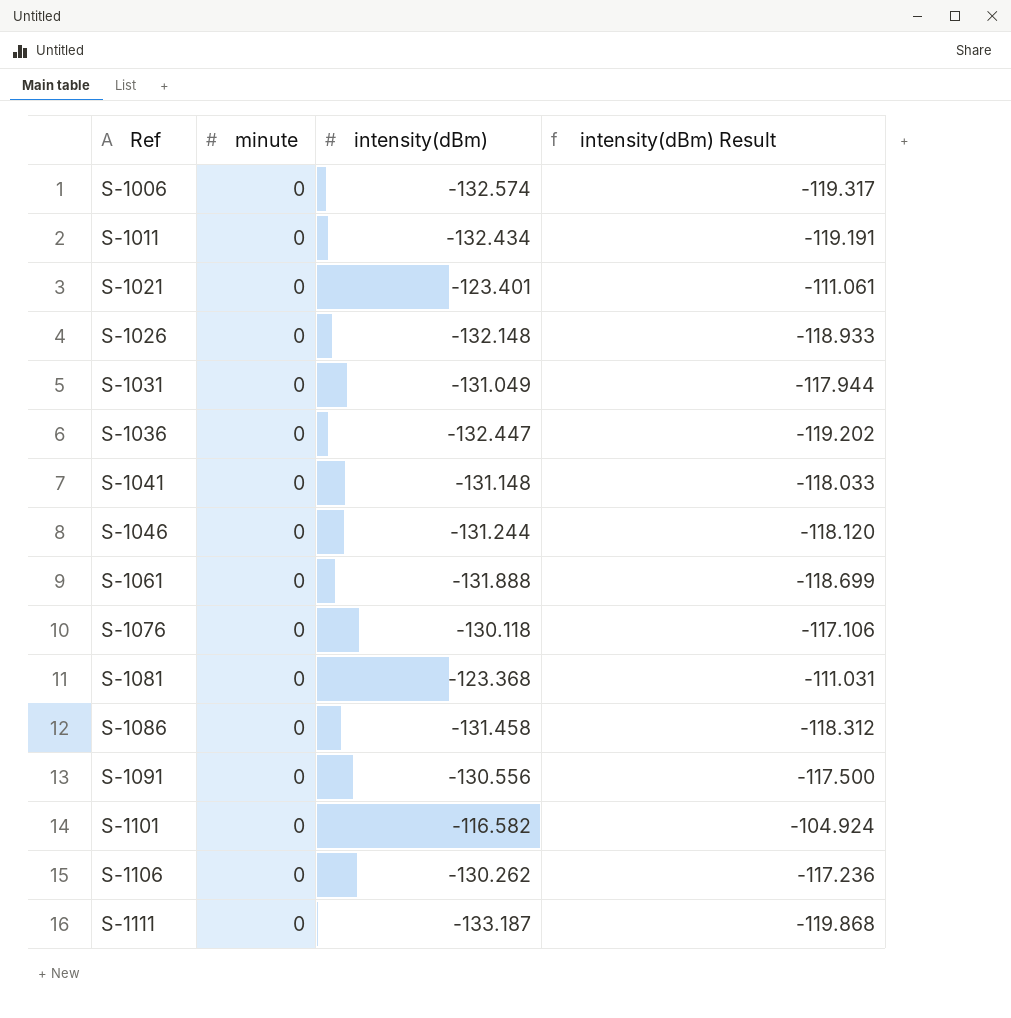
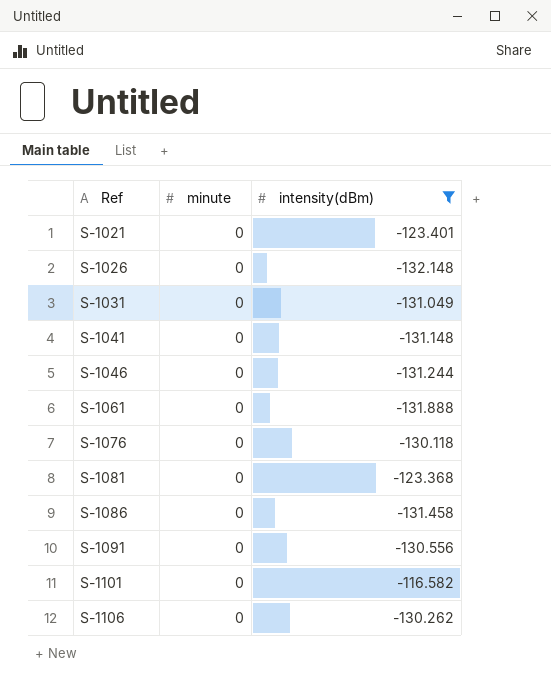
filter: none -> intensity(dBm) >= -132.148
column intensity(dBm) Result | formula: [intensity(dBm)] * 0.9 -> none

